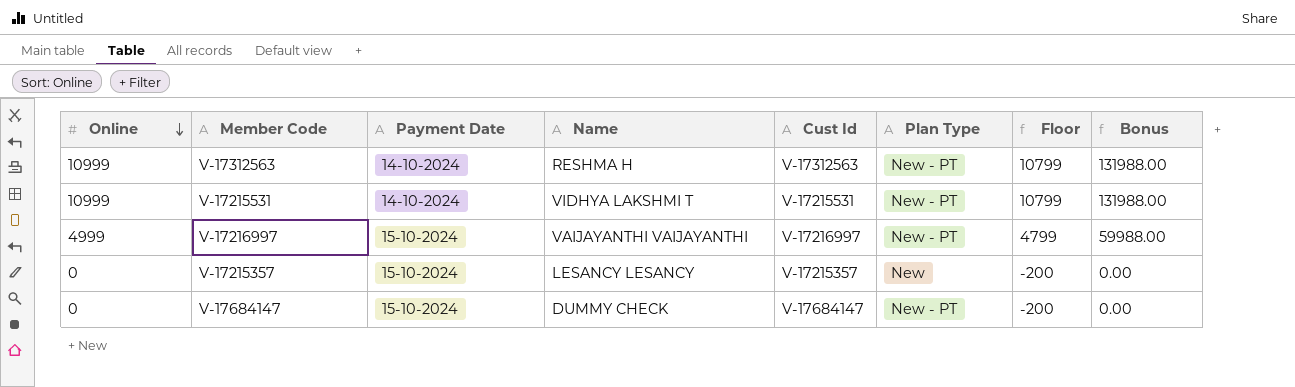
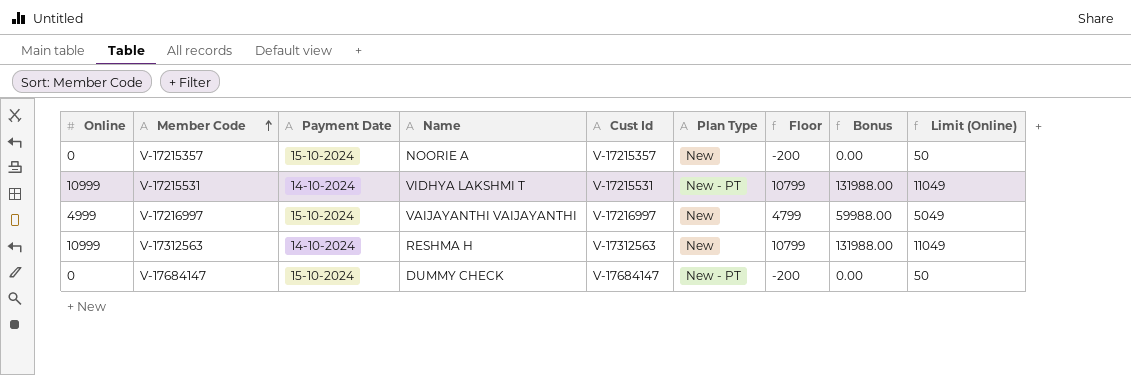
row order: Online descending -> Member Code ascending
column Limit (Online) | formula: none -> [Online] + 50
V-17215357 | Name: LESANCY LESANCY -> NOORIE A
V-17216997 | Plan Type: New - PT -> New
V-17312563 | Plan Type: New - PT -> New

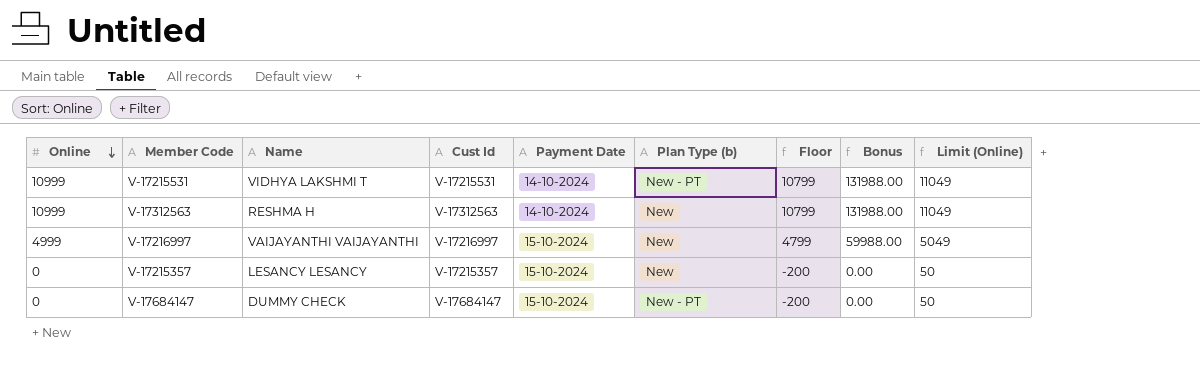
row order: Member Code ascending -> Online descending
column Payment Date | position: 3 -> 5
column name: Plan Type -> Plan Type (b)
V-17215357 | Name: NOORIE A -> LESANCY LESANCY

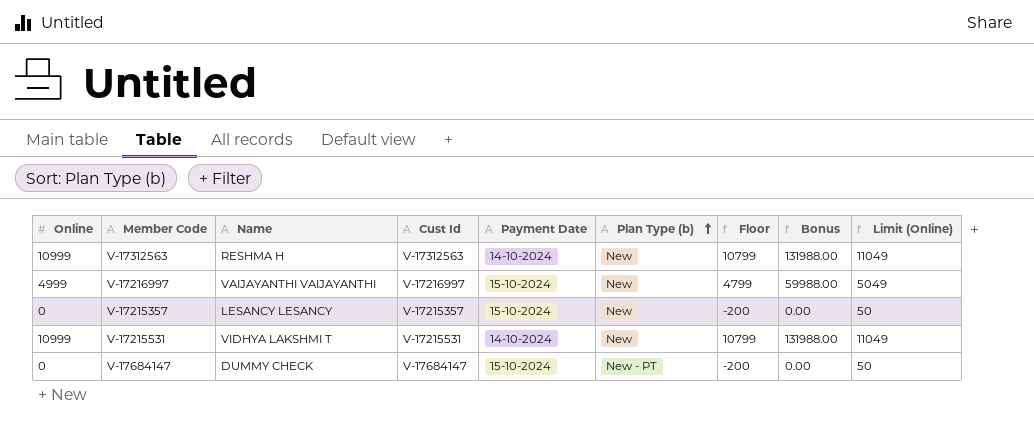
row order: Online descending -> Plan Type (b) ascending
V-17215531 | Plan Type (b): New - PT -> New

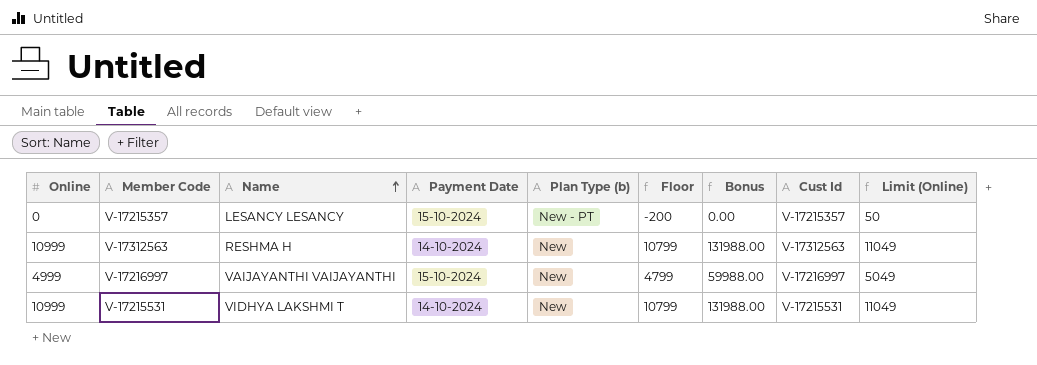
row order: Plan Type (b) ascending -> Name ascending
column Cust Id | position: 4 -> 8
row V-17684147: 0 | DUMMY CHECK | V-17684147 | 15-10-2024 | New - PT | -200 | 0.00 | 50 -> none
V-17215357 | Plan Type (b): New -> New - PT

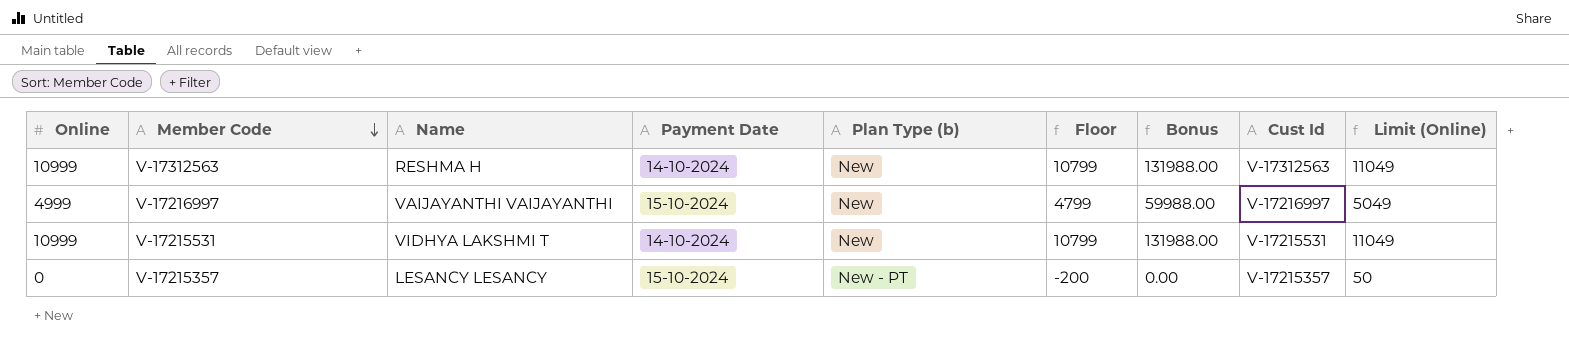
row order: Name ascending -> Member Code descending

